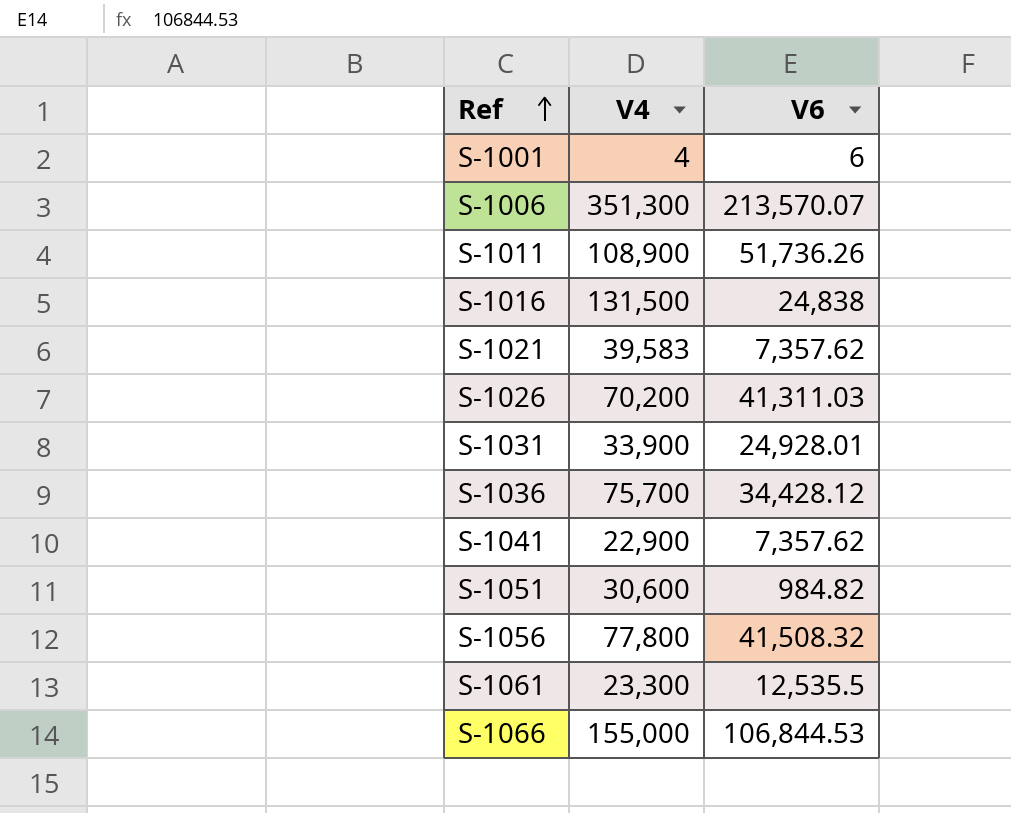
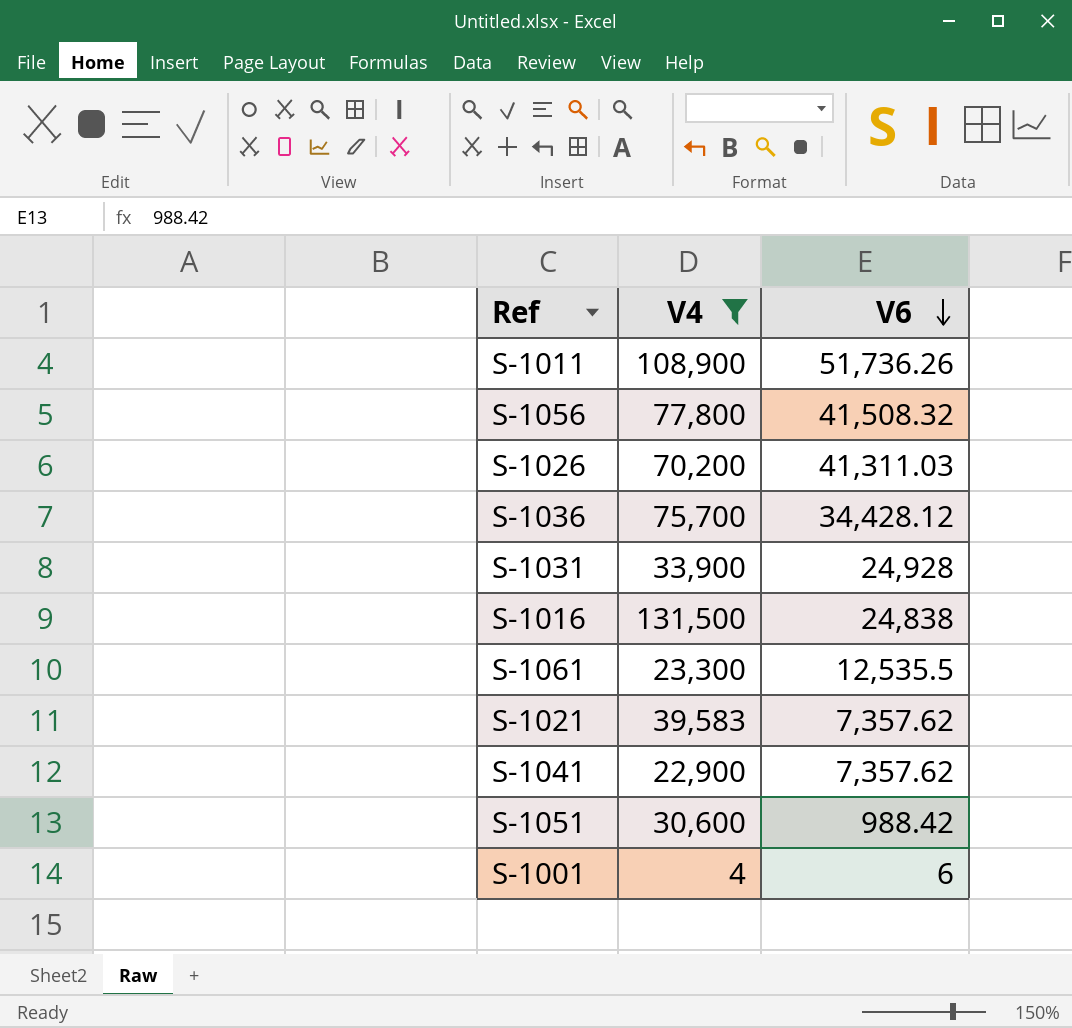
filter: none -> V4 <= 131,500
row order: Ref ascending -> V6 descending
S-1031 | V6: 24,928.01 -> 24,928
S-1051 | V6: 984.82 -> 988.42

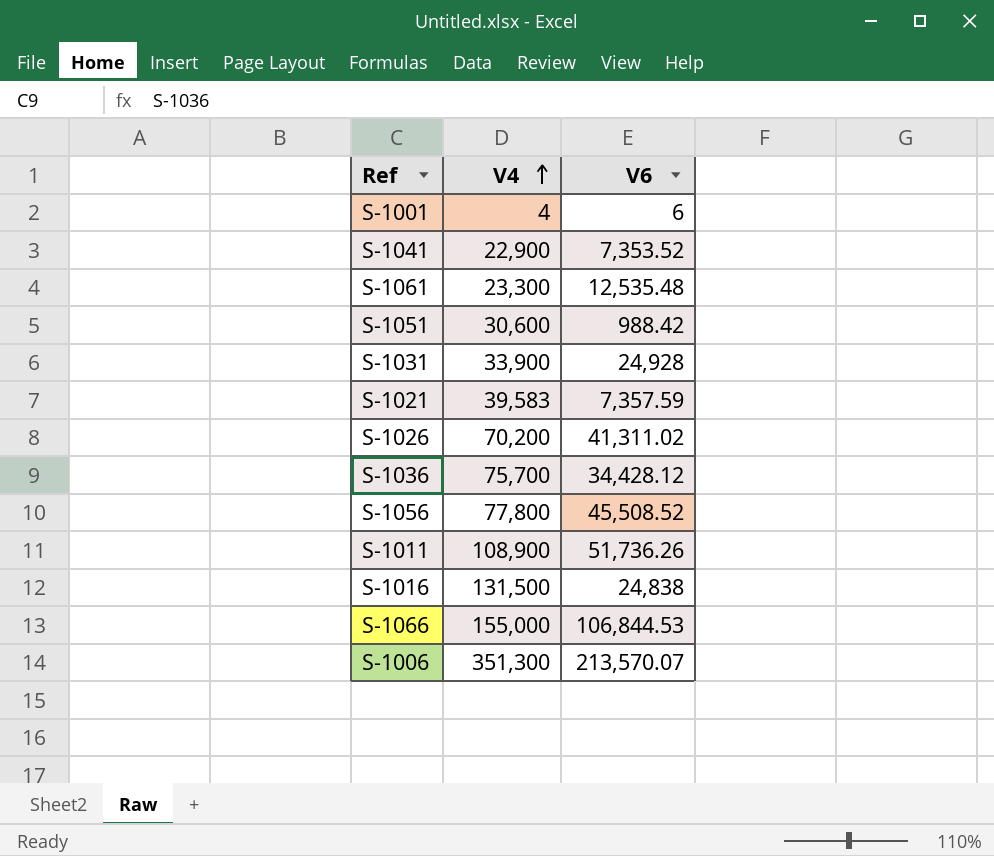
filter: V4 <= 131,500 -> none
row order: V6 descending -> V4 ascending
S-1041 | V6: 7,357.62 -> 7,353.52
S-1061 | V6: 12,535.5 -> 12,535.48
S-1021 | V6: 7,357.62 -> 7,357.59
S-1026 | V6: 41,311.03 -> 41,311.02
S-1056 | V6: 41,508.32 -> 45,508.52

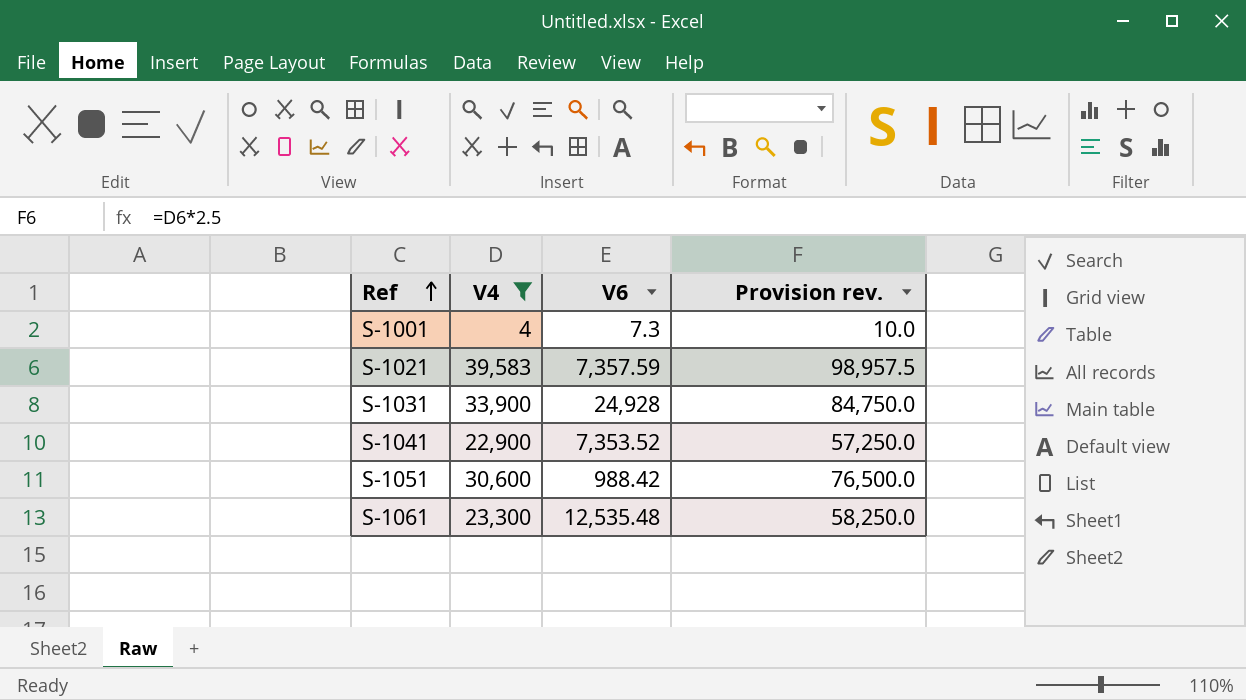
filter: none -> V4 <= 39,583
row order: V4 ascending -> Ref ascending
column Provision rev. | formula: none -> [V4] * 2.5
S-1001 | V6: 6 -> 7.3

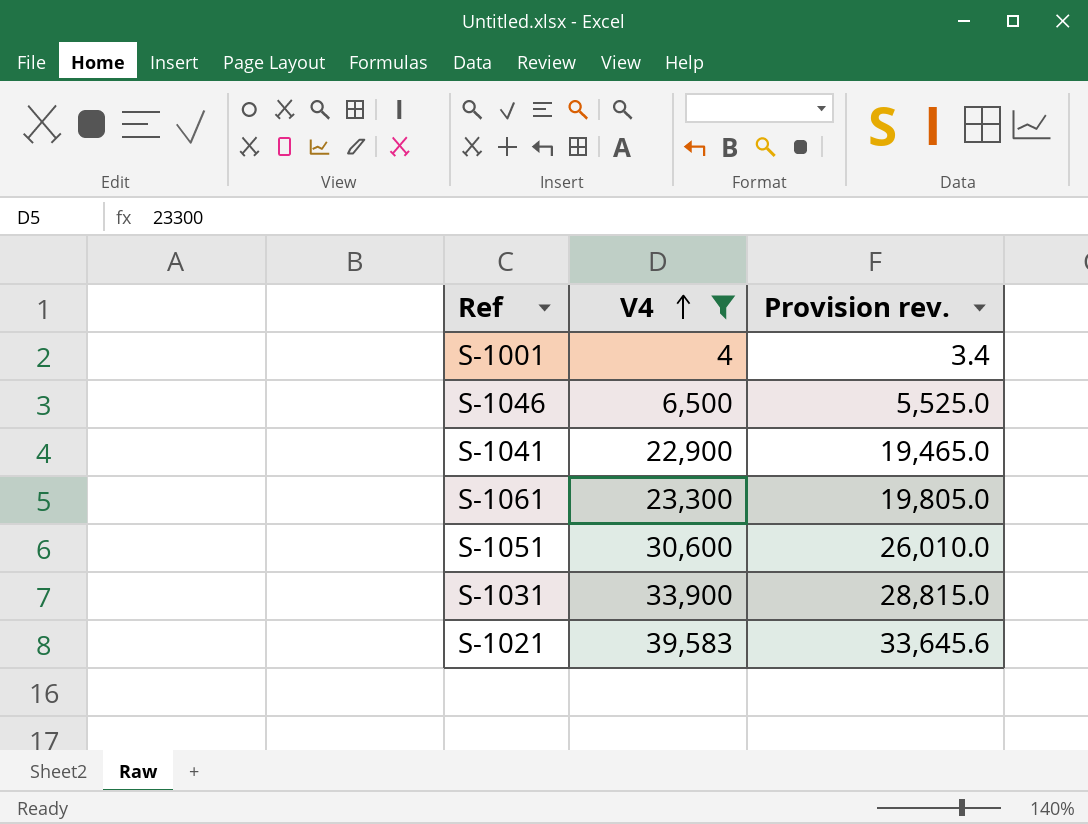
row order: Ref ascending -> V4 ascending
column V6 | position: 3 -> none
column Provision rev. | formula: [V4] * 2.5 -> [V4] * 0.85
row S-1046: none -> 6,500 | 5,525.0

